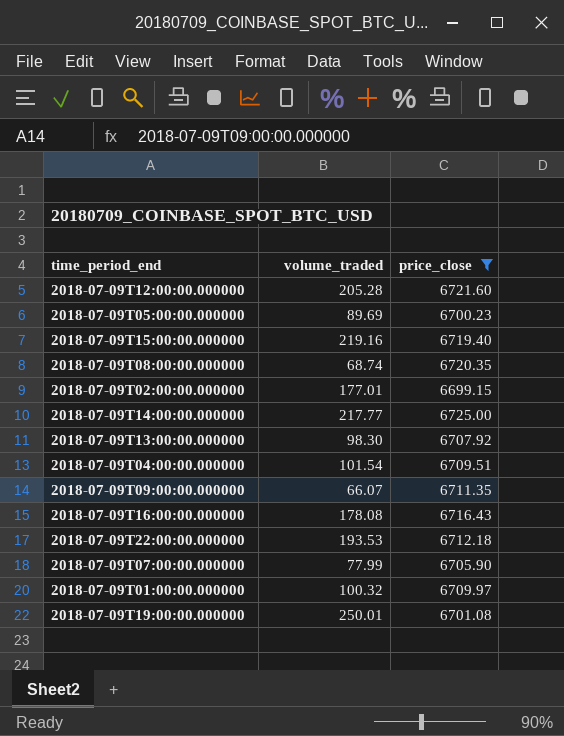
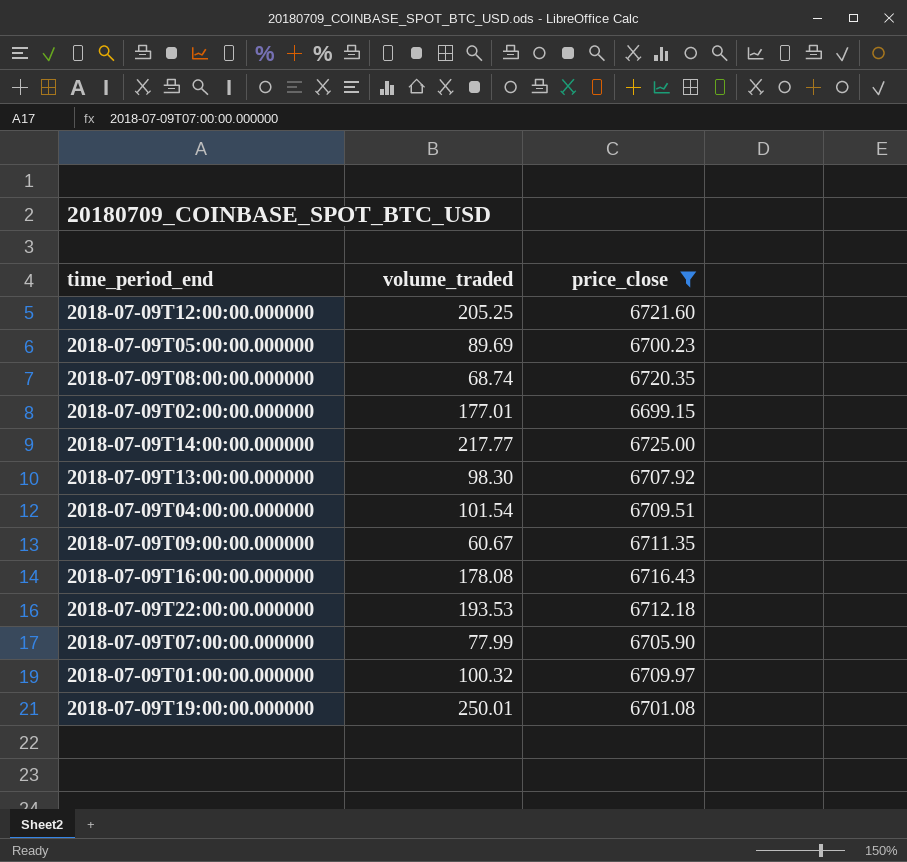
row 2018-07-09T15:00:00.000000: 219.16 | 6719.40 -> none
2018-07-09T12:00:00.000000 | volume_traded: 205.28 -> 205.25
2018-07-09T09:00:00.000000 | volume_traded: 66.07 -> 60.67

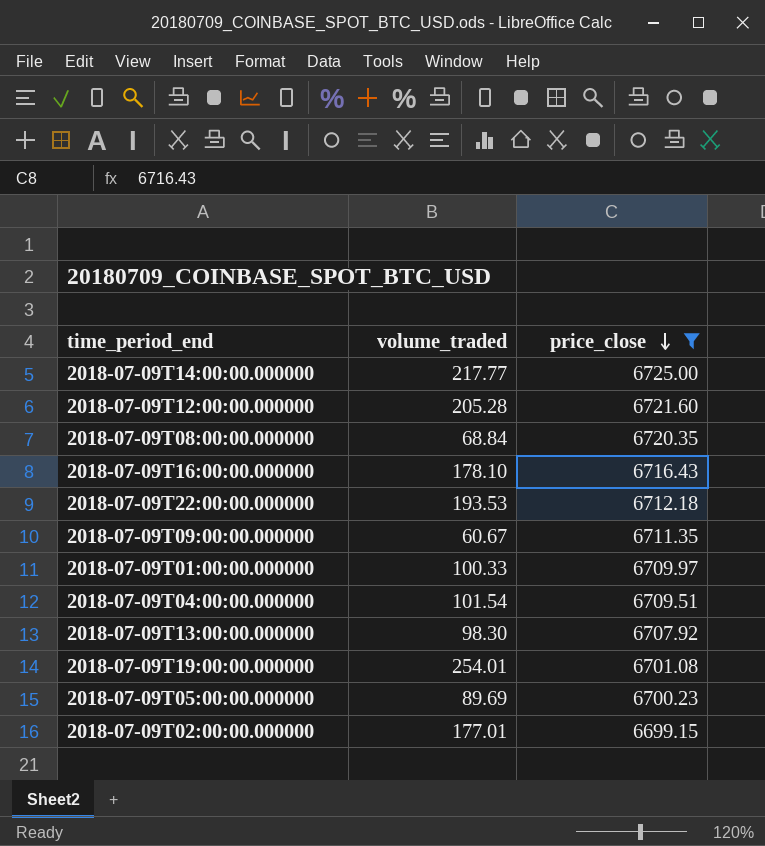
row order: none -> price_close descending
row 2018-07-09T07:00:00.000000: 77.99 | 6705.90 -> none
2018-07-09T12:00:00.000000 | volume_traded: 205.25 -> 205.28
2018-07-09T08:00:00.000000 | volume_traded: 68.74 -> 68.84
2018-07-09T16:00:00.000000 | volume_traded: 178.08 -> 178.10
2018-07-09T01:00:00.000000 | volume_traded: 100.32 -> 100.33
2018-07-09T19:00:00.000000 | volume_traded: 250.01 -> 254.01

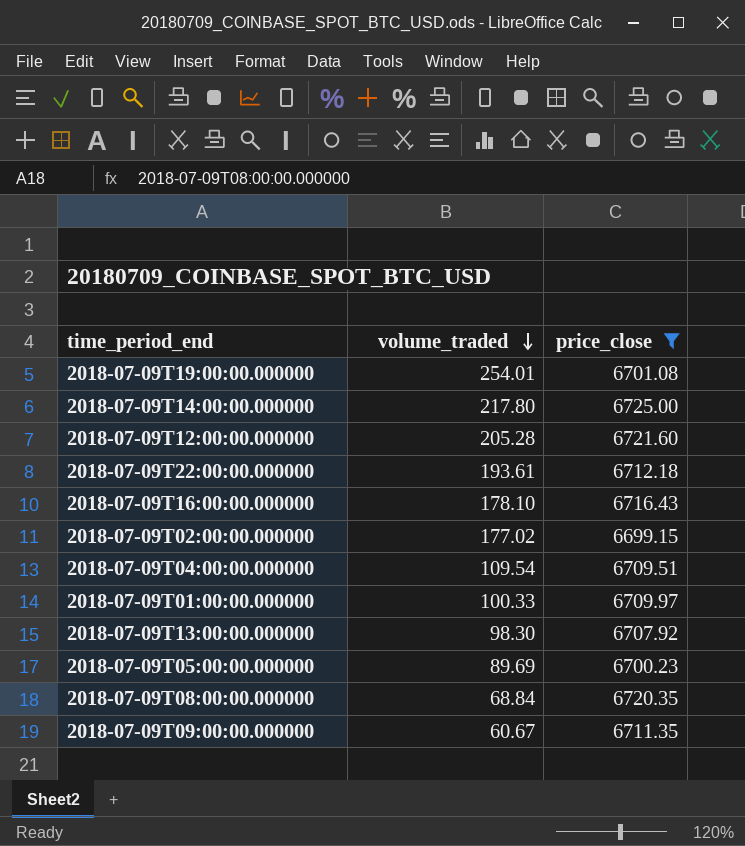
row order: price_close descending -> volume_traded descending
2018-07-09T14:00:00.000000 | volume_traded: 217.77 -> 217.80
2018-07-09T22:00:00.000000 | volume_traded: 193.53 -> 193.61
2018-07-09T02:00:00.000000 | volume_traded: 177.01 -> 177.02
2018-07-09T04:00:00.000000 | volume_traded: 101.54 -> 109.54

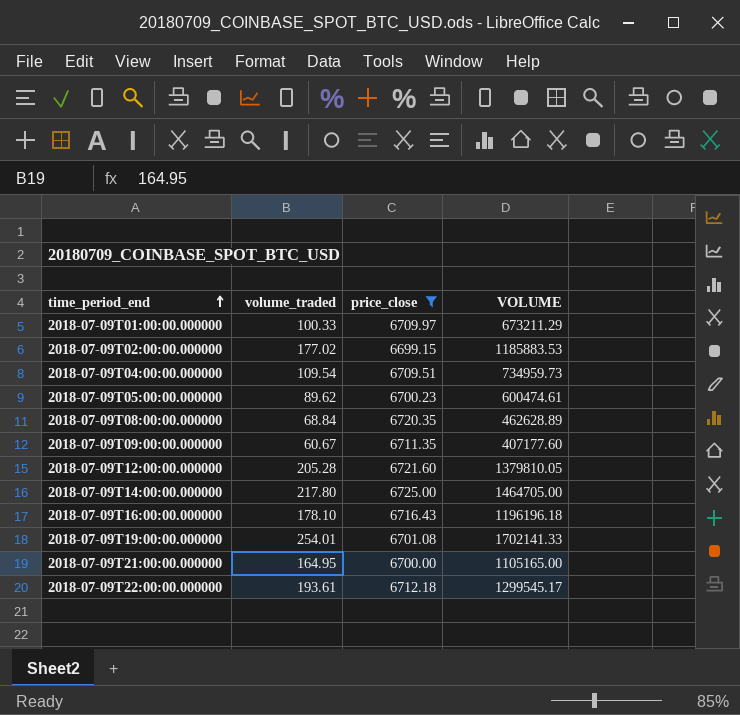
row order: volume_traded descending -> time_period_end ascending
column VOLUME | formula: none -> [volume_traded] * [price_close]
row 2018-07-09T13:00:00.000000: 98.30 | 6707.92 -> none
2018-07-09T05:00:00.000000 | volume_traded: 89.69 -> 89.62
row 2018-07-09T21:00:00.000000: none -> 164.95 | 6700.00 | 1105165.00

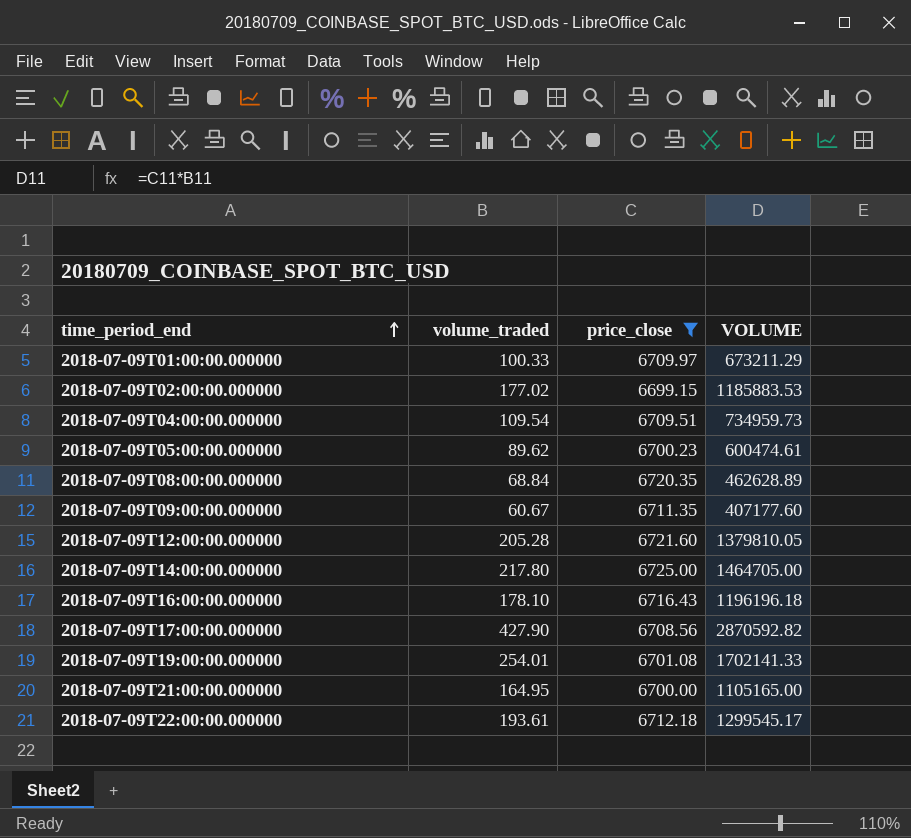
row 2018-07-09T17:00:00.000000: none -> 427.90 | 6708.56 | 2870592.82

